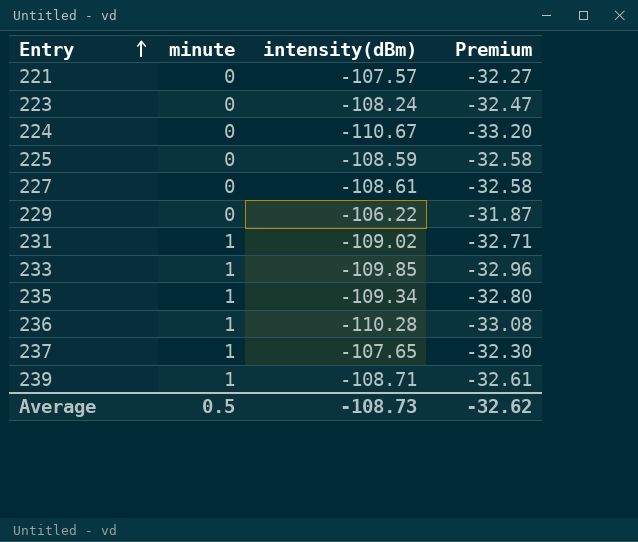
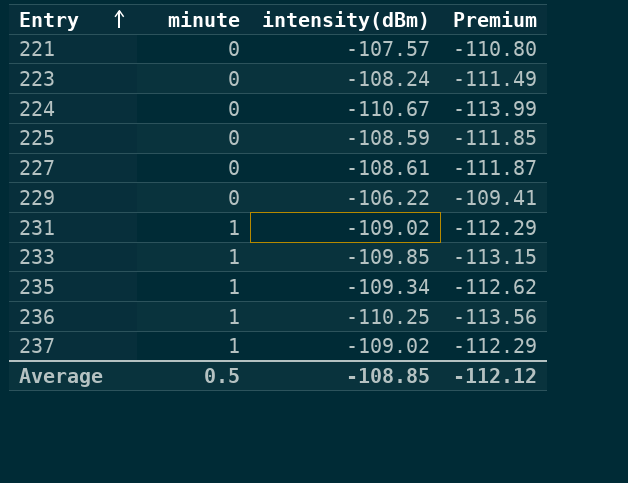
column Premium | formula: [intensity(dBm)] * 0.3 -> [intensity(dBm)] * 1.03
row 239: 1 | -108.71 | -32.61 -> none
236 | intensity(dBm): -110.28 -> -110.25
237 | intensity(dBm): -107.65 -> -109.02
Average | intensity(dBm): -108.73 -> -108.85
Average | Premium: -32.62 -> -112.12

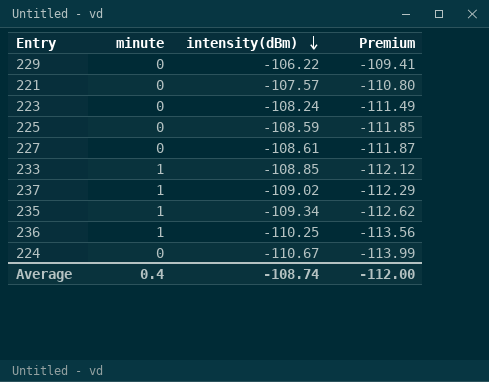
row order: Entry ascending -> intensity(dBm) descending
row 231: 1 | -109.02 | -112.29 -> none
233 | intensity(dBm): -109.85 -> -108.85
233 | Premium: -113.15 -> -112.12
Average | minute: 0.5 -> 0.4
Average | intensity(dBm): -108.85 -> -108.74
Average | Premium: -112.12 -> -112.00

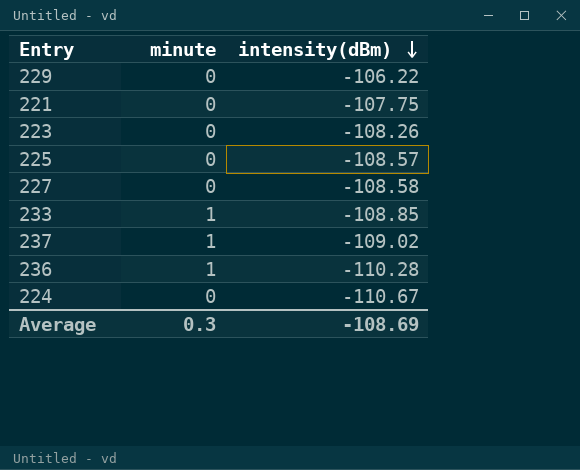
column Premium | formula: [intensity(dBm)] * 1.03 -> none
row 235: 1 | -109.34 | -112.62 -> none
221 | intensity(dBm): -107.57 -> -107.75
223 | intensity(dBm): -108.24 -> -108.26
225 | intensity(dBm): -108.59 -> -108.57
227 | intensity(dBm): -108.61 -> -108.58
236 | intensity(dBm): -110.25 -> -110.28
Average | minute: 0.4 -> 0.3
Average | intensity(dBm): -108.74 -> -108.69

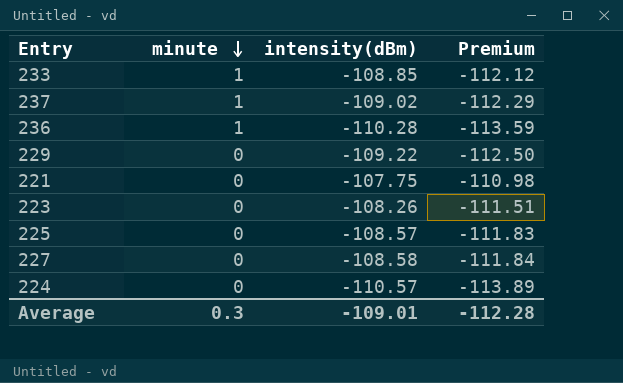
row order: intensity(dBm) descending -> minute descending
column Premium | formula: none -> [intensity(dBm)] * 1.03
229 | intensity(dBm): -106.22 -> -109.22
224 | intensity(dBm): -110.67 -> -110.57
Average | intensity(dBm): -108.69 -> -109.01

